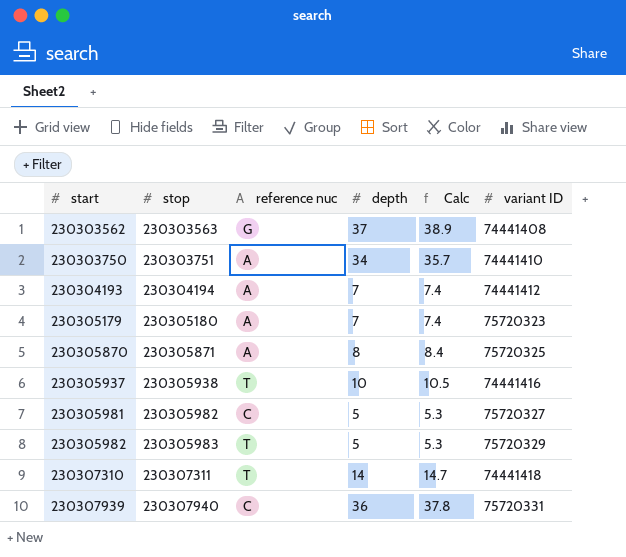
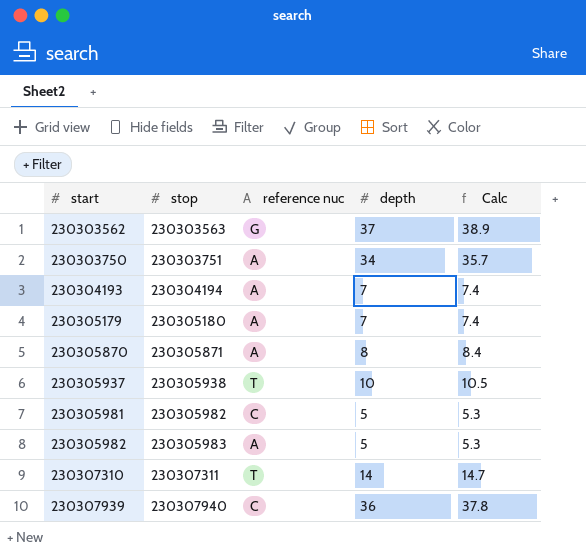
column variant ID | position: 6 -> none
230305982 | reference nuc: T -> A

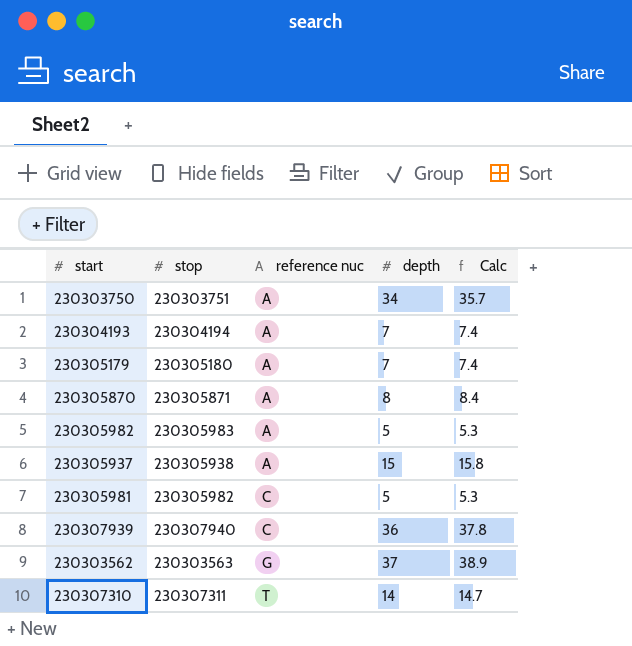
row order: start ascending -> reference nuc ascending
230305937 | reference nuc: T -> A
230305937 | depth: 10 -> 15
230305937 | Calc: 10.5 -> 15.8

